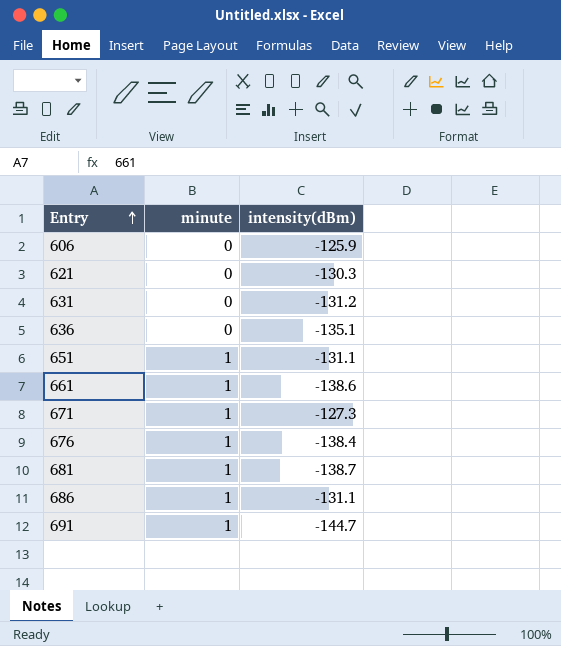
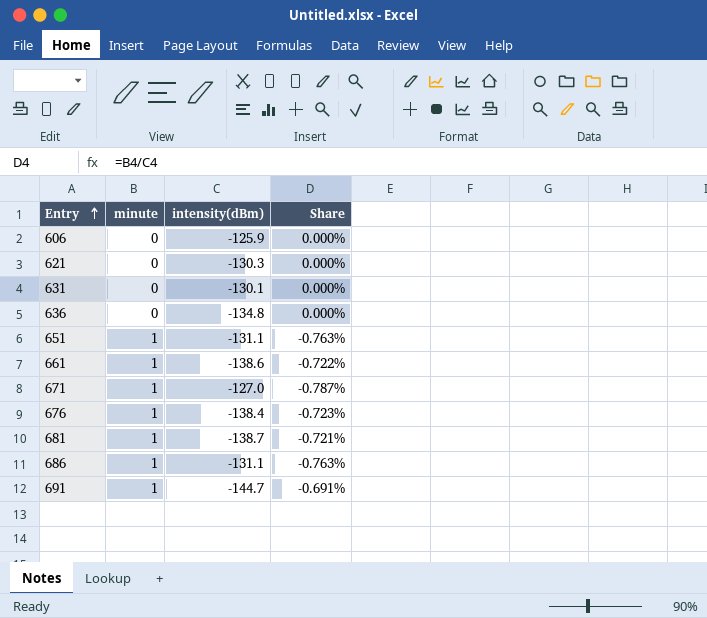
column Share | formula: none -> [minute] / [intensity(dBm)]
631 | intensity(dBm): -131.2 -> -130.1
636 | intensity(dBm): -135.1 -> -134.8
671 | intensity(dBm): -127.3 -> -127.0

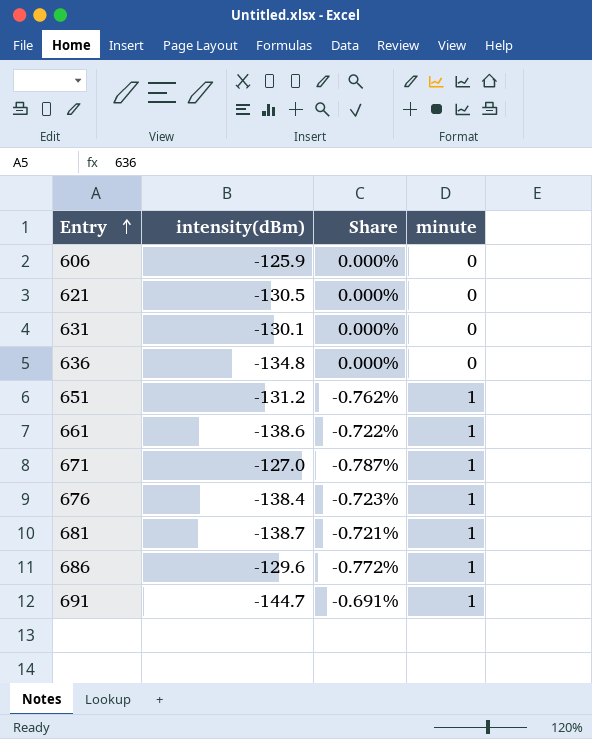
column minute | position: 2 -> 4
621 | intensity(dBm): -130.3 -> -130.5
651 | intensity(dBm): -131.1 -> -131.2
651 | Share: -0.763% -> -0.762%
686 | intensity(dBm): -131.1 -> -129.6
686 | Share: -0.763% -> -0.772%

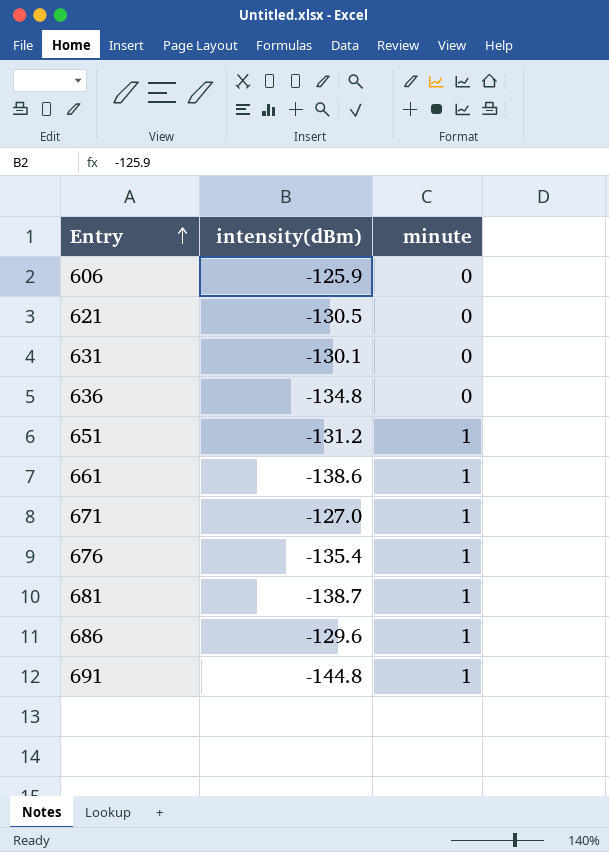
column Share | formula: [minute] / [intensity(dBm)] -> none
676 | intensity(dBm): -138.4 -> -135.4
691 | intensity(dBm): -144.7 -> -144.8

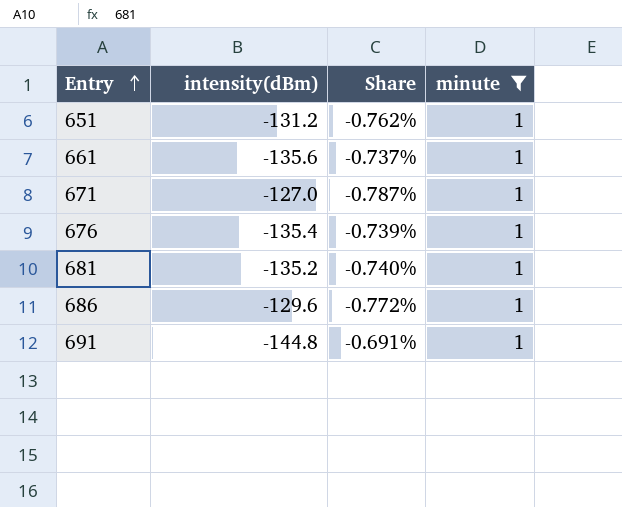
filter: none -> minute = 1
column Share | formula: none -> [minute] / [intensity(dBm)]
661 | intensity(dBm): -138.6 -> -135.6
681 | intensity(dBm): -138.7 -> -135.2

